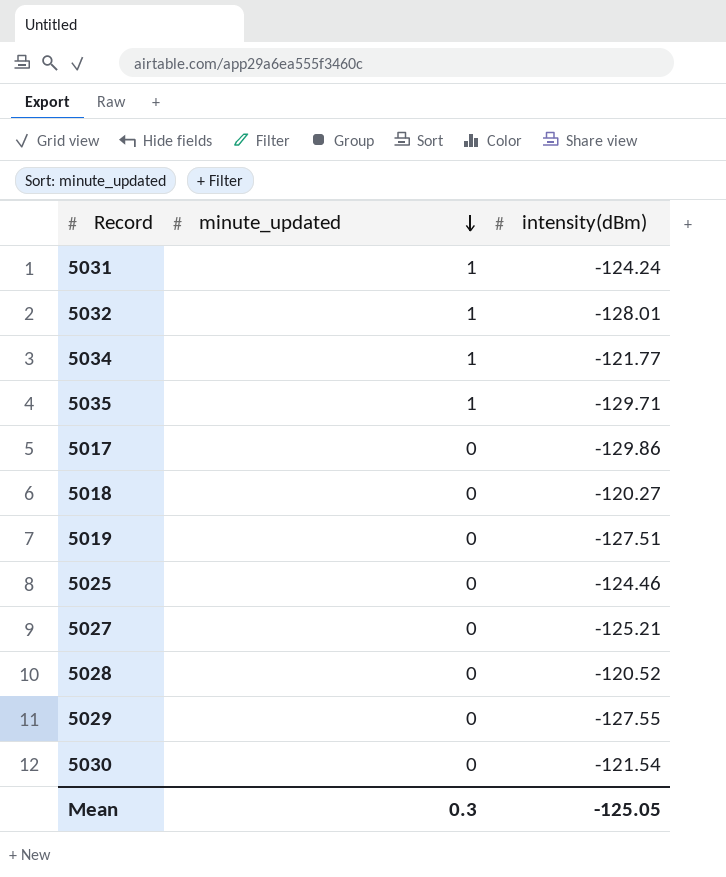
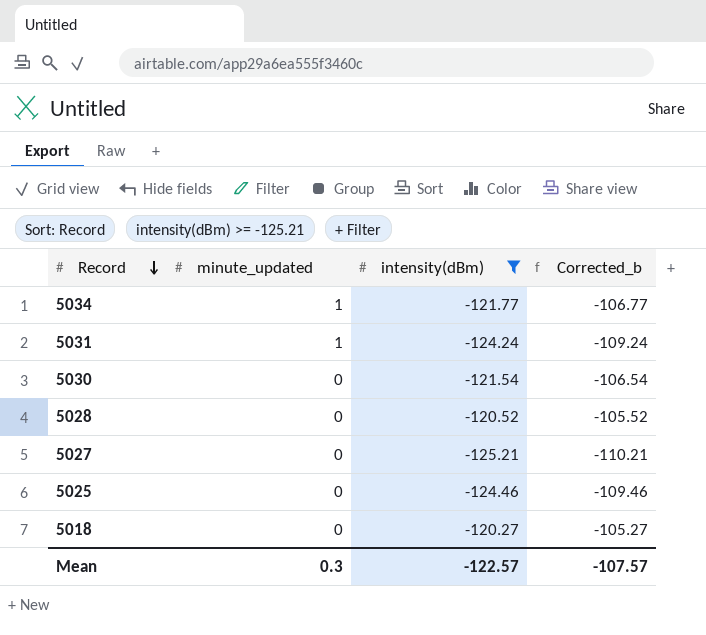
filter: none -> intensity(dBm) >= -125.21
row order: minute_updated descending -> Record descending
column Corrected_b | formula: none -> [intensity(dBm)] + 15
Mean | intensity(dBm): -125.05 -> -122.57

